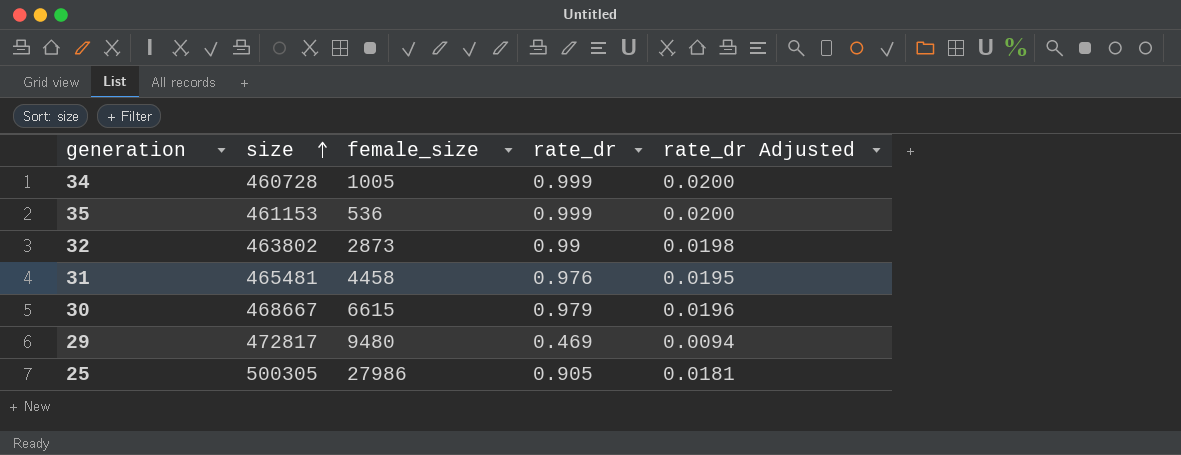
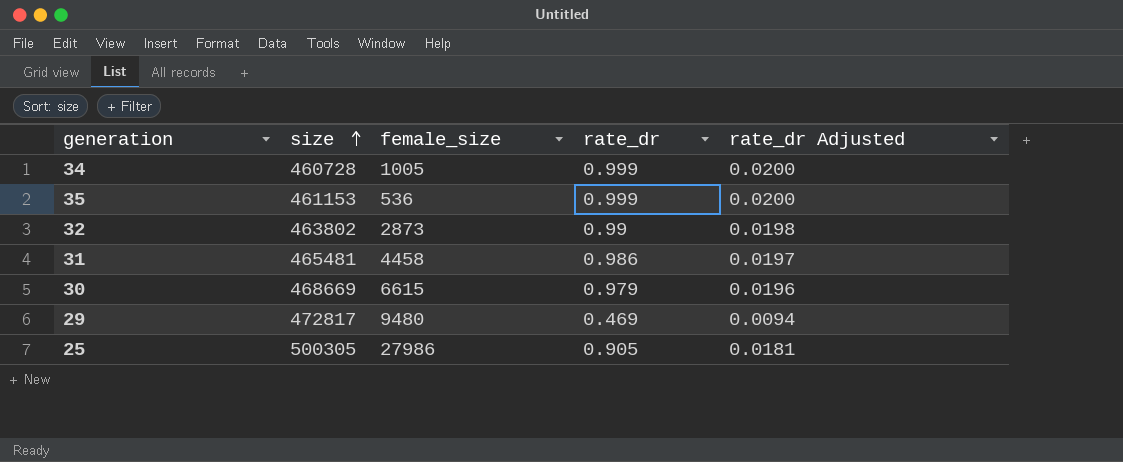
31 | rate_dr: 0.976 -> 0.986
31 | rate_dr Adjusted: 0.0195 -> 0.0197
30 | size: 468667 -> 468669

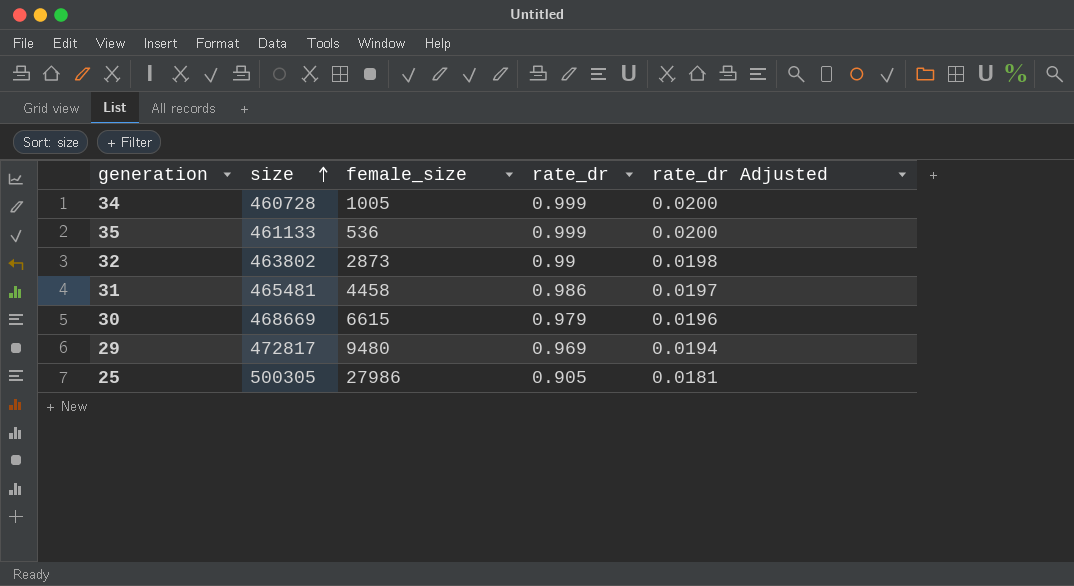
35 | size: 461153 -> 461133
29 | rate_dr: 0.469 -> 0.969
29 | rate_dr Adjusted: 0.0094 -> 0.0194

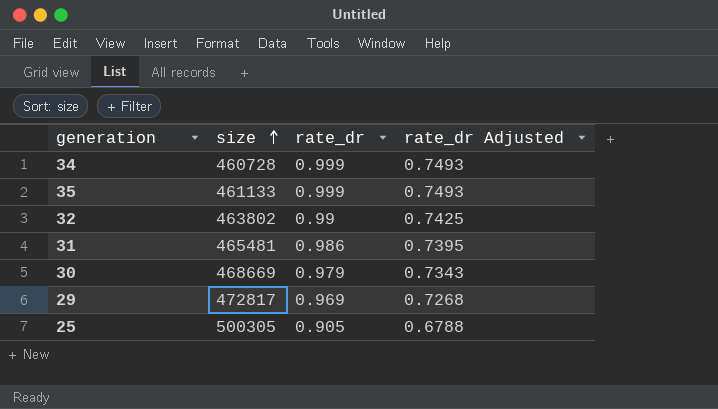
column female_size | position: 3 -> none
column rate_dr Adjusted | formula: [rate_dr] * 0.02 -> [rate_dr] * 0.75

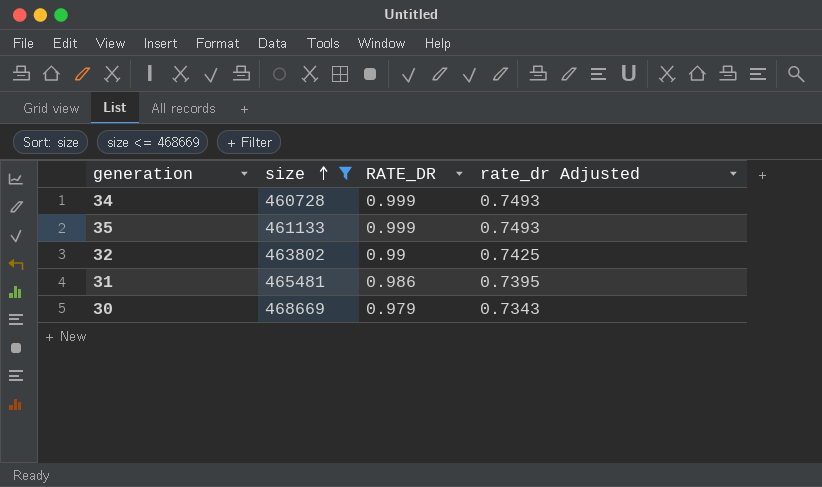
filter: none -> size <= 468669
column name: rate_dr -> RATE_DR

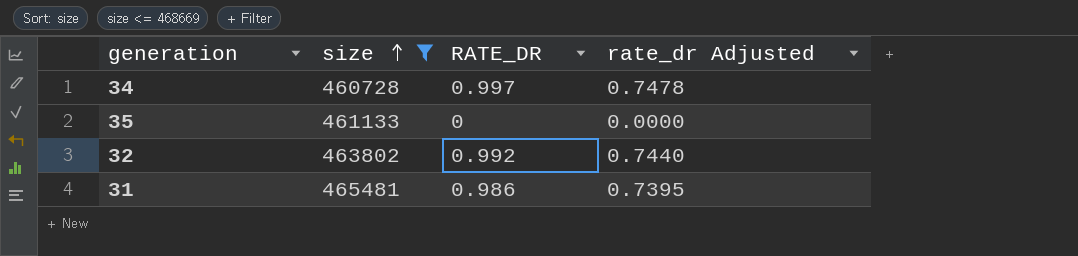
row 30: 468669 | 0.979 | 0.7343 -> none
34 | RATE_DR: 0.999 -> 0.997
34 | rate_dr Adjusted: 0.7493 -> 0.7478
35 | RATE_DR: 0.999 -> 0
35 | rate_dr Adjusted: 0.7493 -> 0.0000
32 | RATE_DR: 0.99 -> 0.992
32 | rate_dr Adjusted: 0.7425 -> 0.7440

